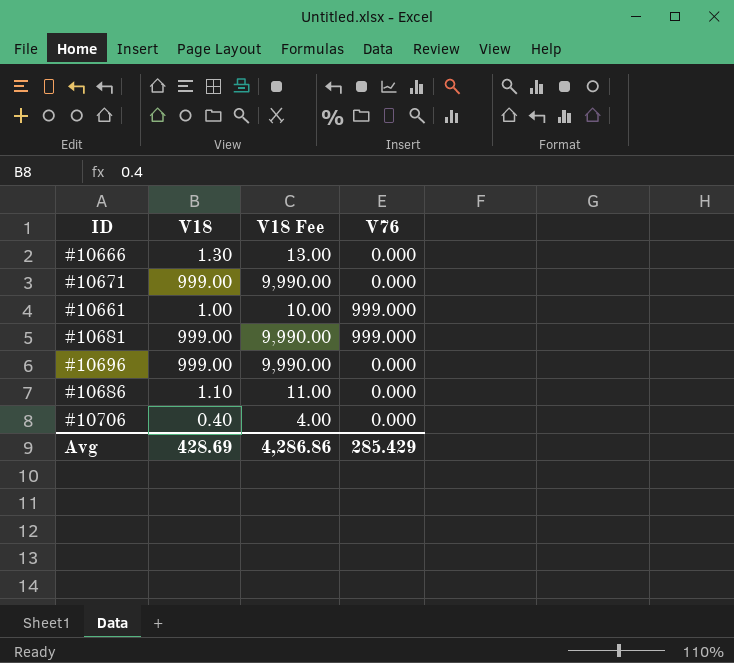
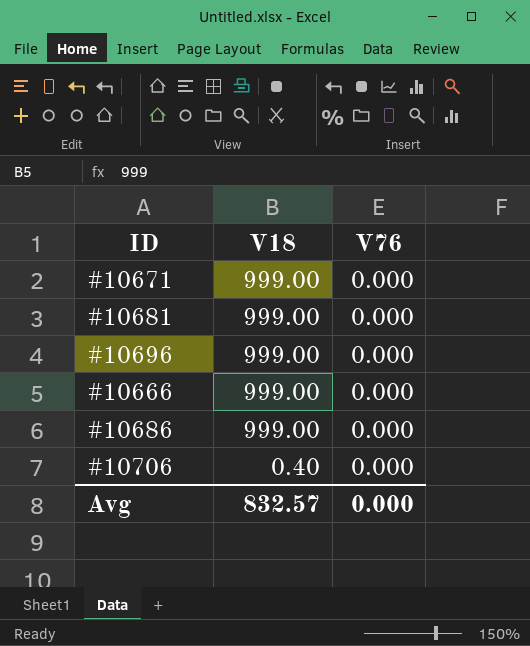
row order: none -> V18 descending
column V18 Fee | formula: [V18] * 10 -> none
row #10661: 1.00 | 10.00 | 999.000 -> none
#10681 | V76: 999.000 -> 0.000
#10666 | V18: 1.30 -> 999.00
#10686 | V18: 1.10 -> 999.00
Avg | V18: 428.69 -> 832.57
Avg | V76: 285.429 -> 0.000

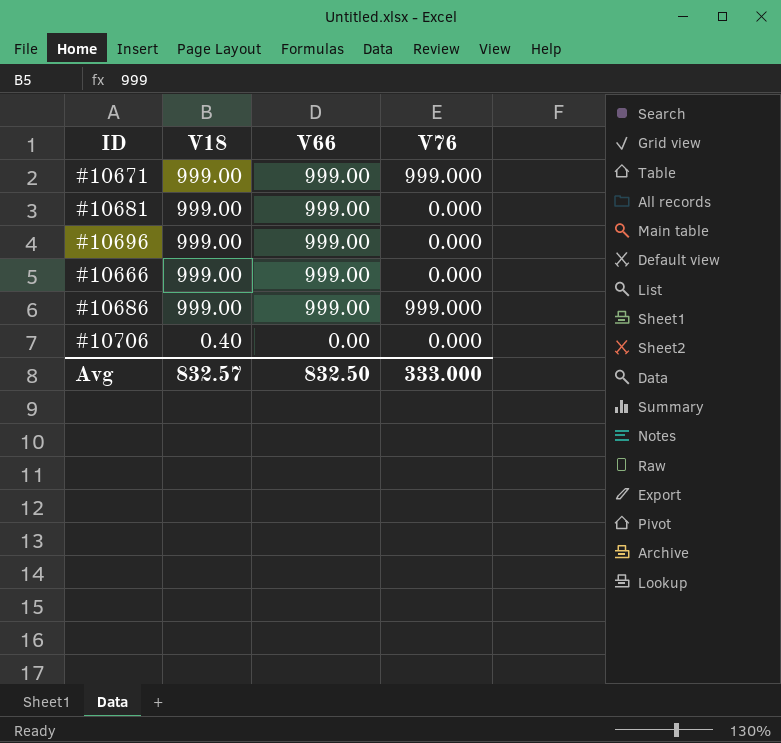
column V66 | position: none -> 3
#10671 | V76: 0.000 -> 999.000
#10686 | V76: 0.000 -> 999.000
Avg | V76: 0.000 -> 333.000

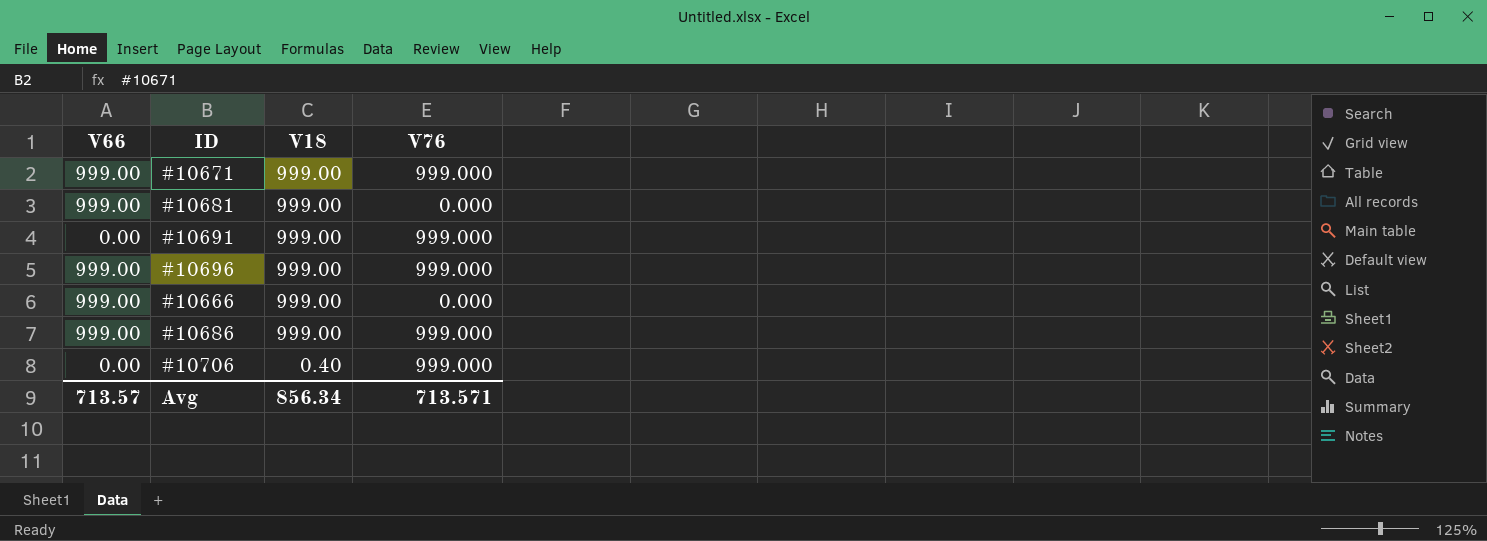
column V66 | position: 3 -> 1
row #10691: none -> 0.00 | 999.00 | 999.000
#10696 | V76: 0.000 -> 999.000
#10706 | V76: 0.000 -> 999.000
Avg | V66: 832.50 -> 713.57
Avg | V18: 832.57 -> 856.34
Avg | V76: 333.000 -> 713.571

